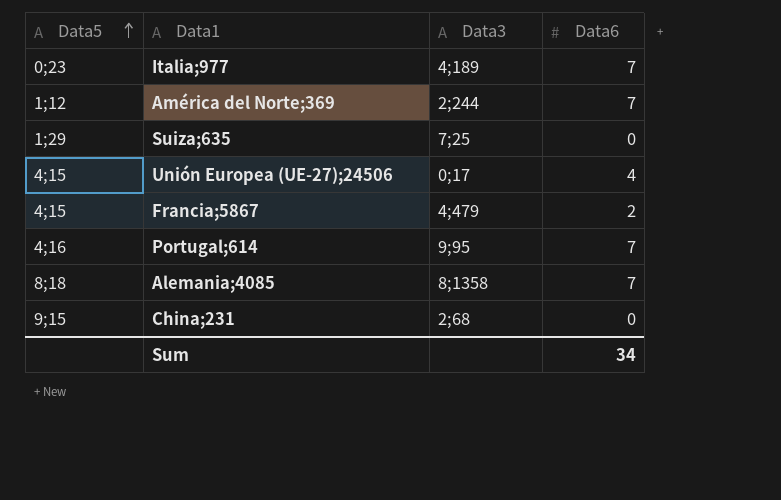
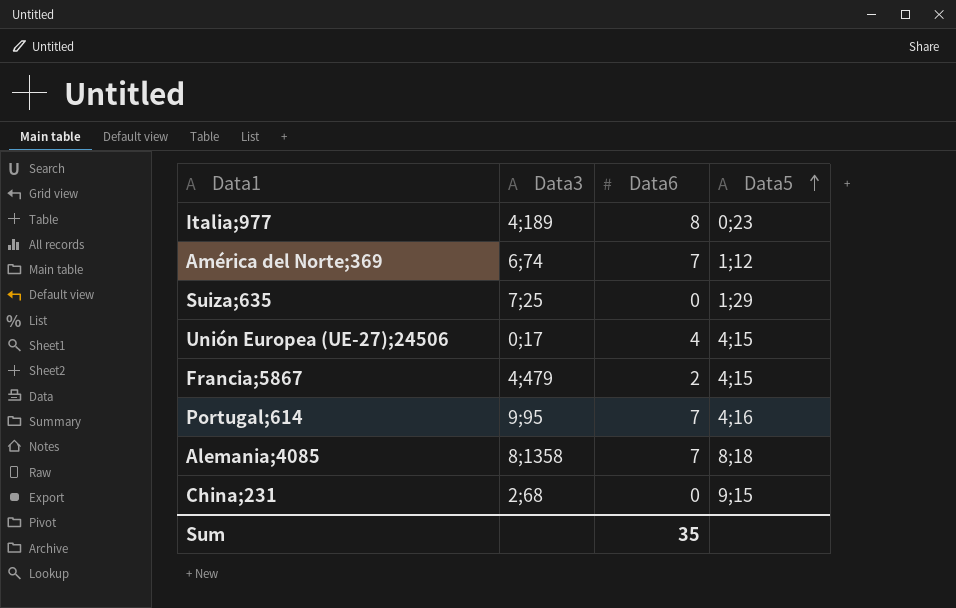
column Data5 | position: 1 -> 4
Italia;977 | Data6: 7 -> 8
América del Norte;369 | Data3: 2;244 -> 6;74
Sum | Data6: 34 -> 35

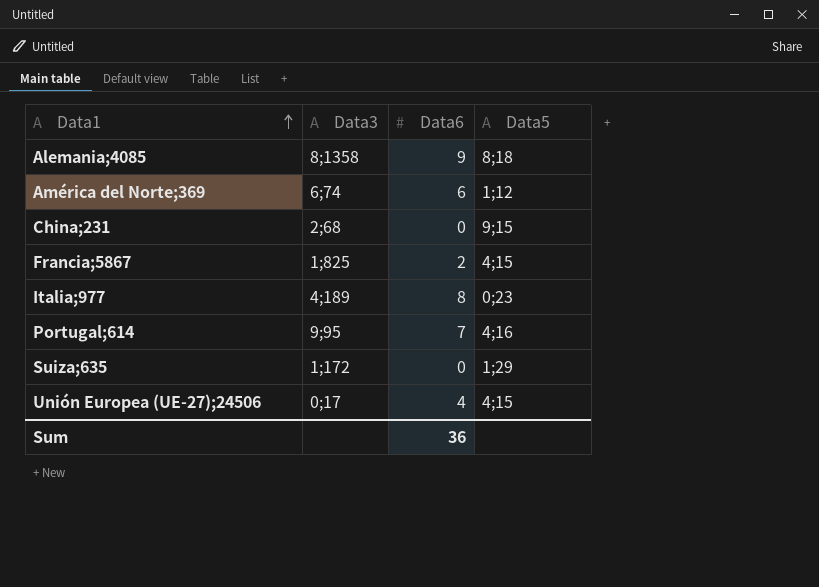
row order: Data5 ascending -> Data1 ascending
Alemania;4085 | Data6: 7 -> 9
América del Norte;369 | Data6: 7 -> 6
Francia;5867 | Data3: 4;479 -> 1;825
Suiza;635 | Data3: 7;25 -> 1;172
Sum | Data6: 35 -> 36

